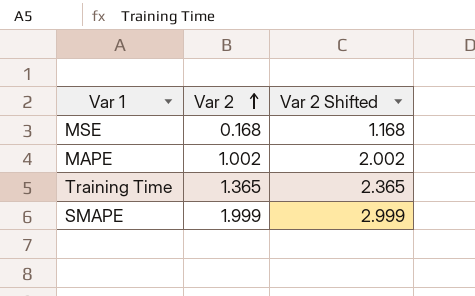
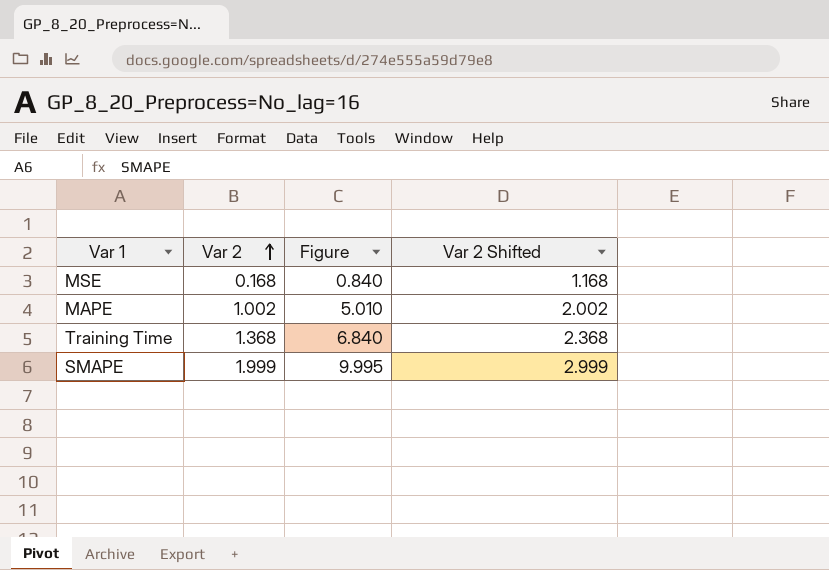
column Figure | formula: none -> [Var 2] * 5
Training Time | Var 2: 1.365 -> 1.368
Training Time | Var 2 Shifted: 2.365 -> 2.368

